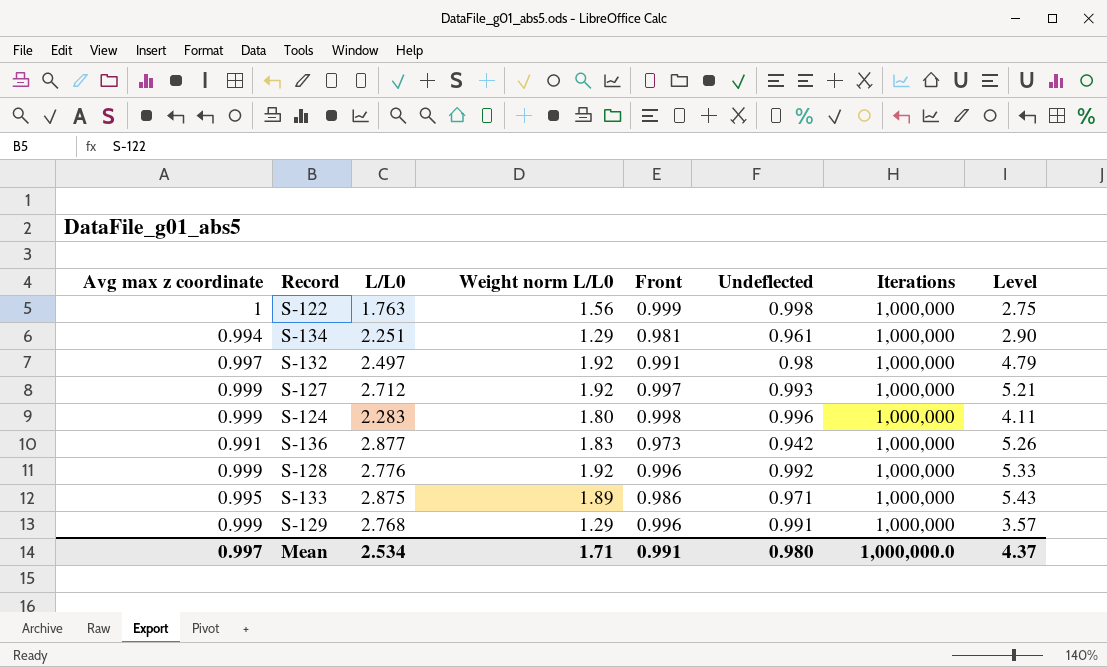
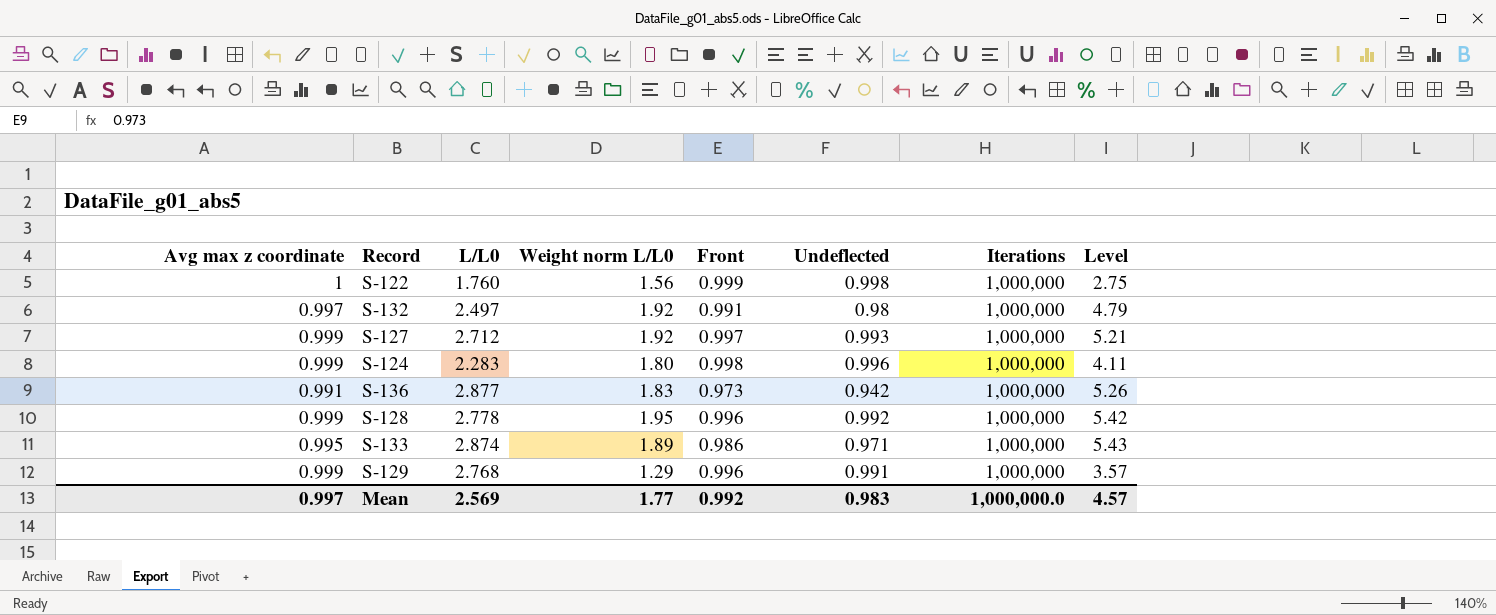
row S-134: 0.994 | 2.251 | 1.29 | 0.981 | 0.961 | 1,000,000 | 2.90 -> none
S-122 | L/L0: 1.763 -> 1.760
S-128 | L/L0: 2.776 -> 2.778
S-128 | Weight norm L/L0: 1.92 -> 1.95
S-128 | Level: 5.33 -> 5.42
S-133 | L/L0: 2.875 -> 2.874
Mean | L/L0: 2.534 -> 2.569
Mean | Weight norm L/L0: 1.71 -> 1.77
Mean | Front: 0.991 -> 0.992
Mean | Undeflected: 0.980 -> 0.983
Mean | Level: 4.37 -> 4.57

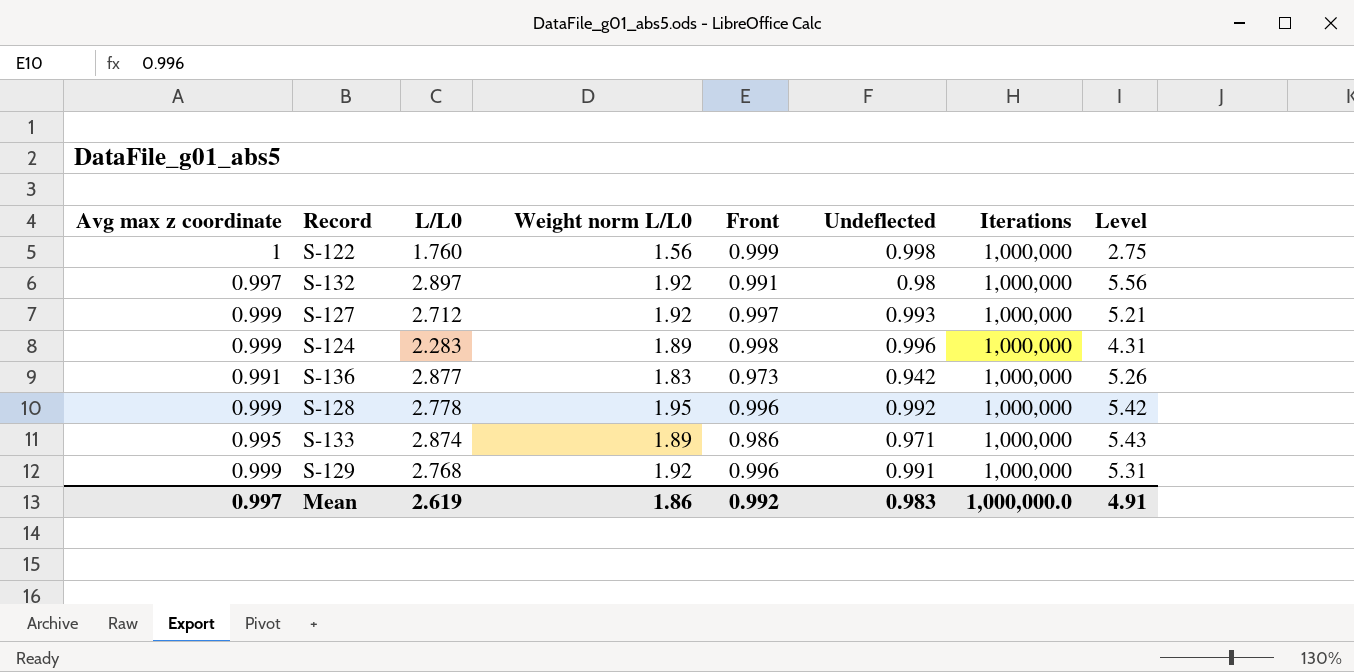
S-132 | L/L0: 2.497 -> 2.897
S-132 | Level: 4.79 -> 5.56
S-124 | Weight norm L/L0: 1.80 -> 1.89
S-124 | Level: 4.11 -> 4.31
S-129 | Weight norm L/L0: 1.29 -> 1.92
S-129 | Level: 3.57 -> 5.31
Mean | L/L0: 2.569 -> 2.619
Mean | Weight norm L/L0: 1.77 -> 1.86
Mean | Level: 4.57 -> 4.91

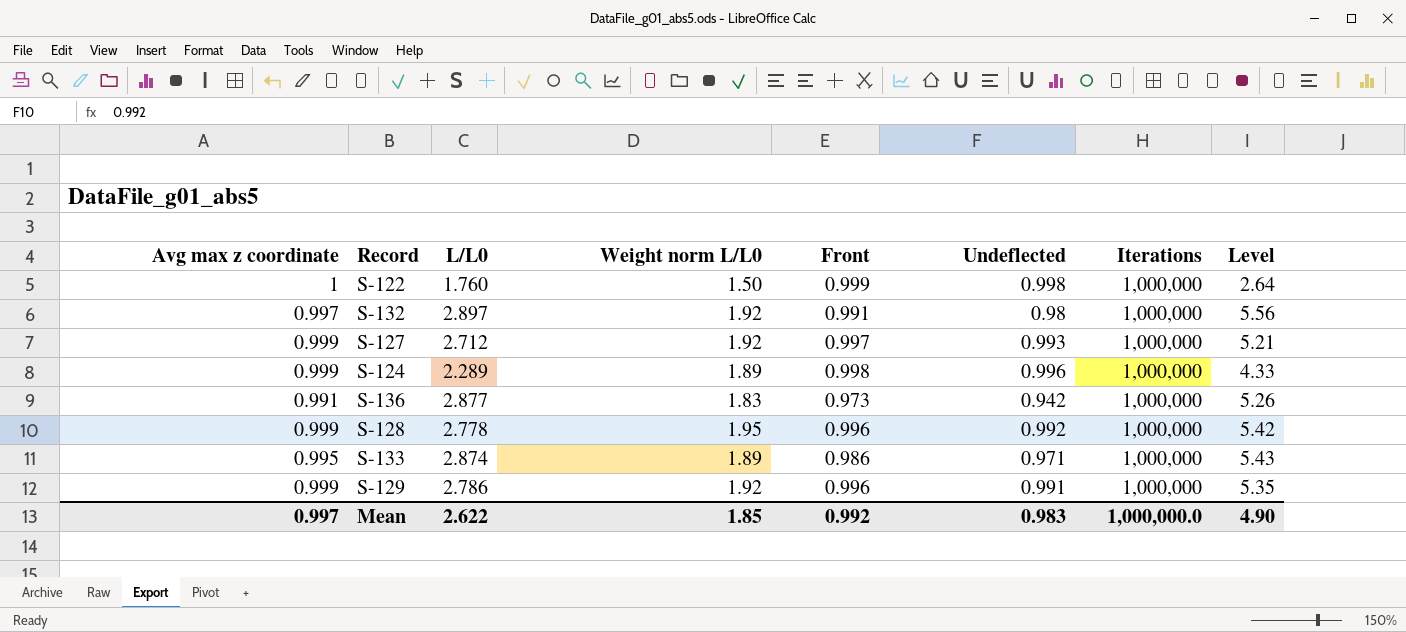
S-122 | Weight norm L/L0: 1.56 -> 1.50
S-122 | Level: 2.75 -> 2.64
S-124 | L/L0: 2.283 -> 2.289
S-124 | Level: 4.31 -> 4.33
S-129 | L/L0: 2.768 -> 2.786
S-129 | Level: 5.31 -> 5.35
Mean | L/L0: 2.619 -> 2.622
Mean | Weight norm L/L0: 1.86 -> 1.85
Mean | Level: 4.91 -> 4.90

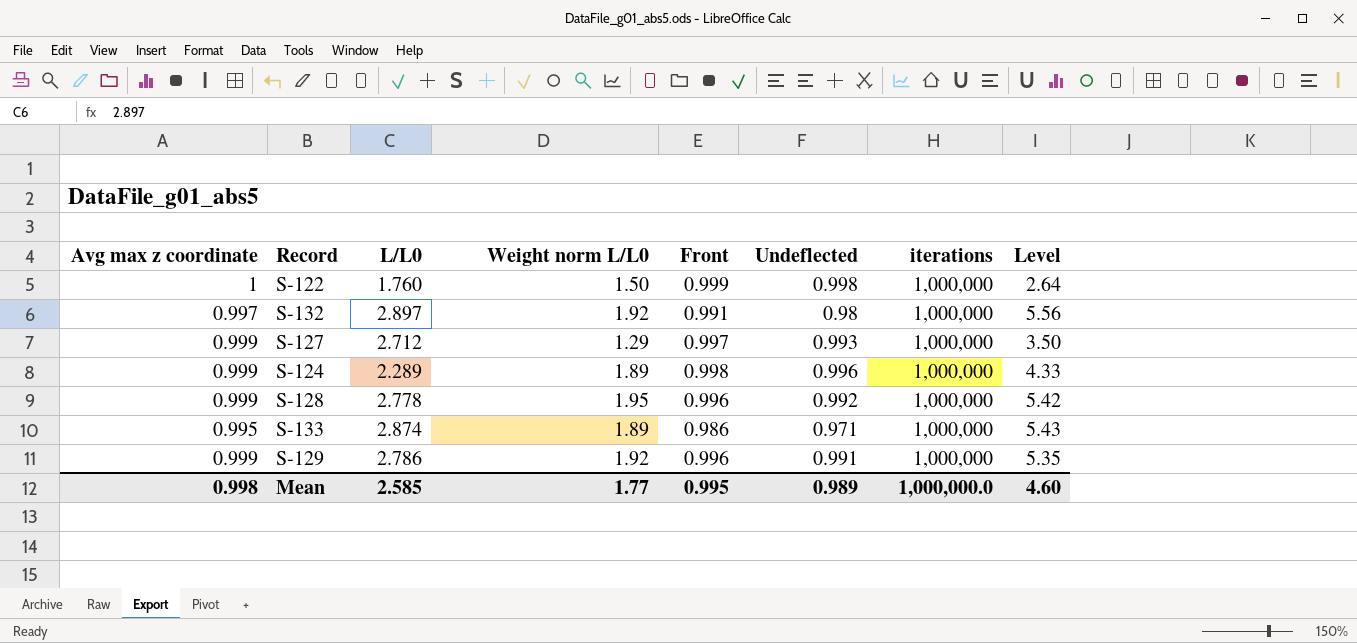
column name: Iterations -> iterations
row S-136: 0.991 | 2.877 | 1.83 | 0.973 | 0.942 | 1,000,000 | 5.26 -> none
S-127 | Weight norm L/L0: 1.92 -> 1.29
S-127 | Level: 5.21 -> 3.50
Mean | Avg max z coordinate: 0.997 -> 0.998
Mean | L/L0: 2.622 -> 2.585
Mean | Weight norm L/L0: 1.85 -> 1.77
Mean | Front: 0.992 -> 0.995
Mean | Undeflected: 0.983 -> 0.989
Mean | Level: 4.90 -> 4.60

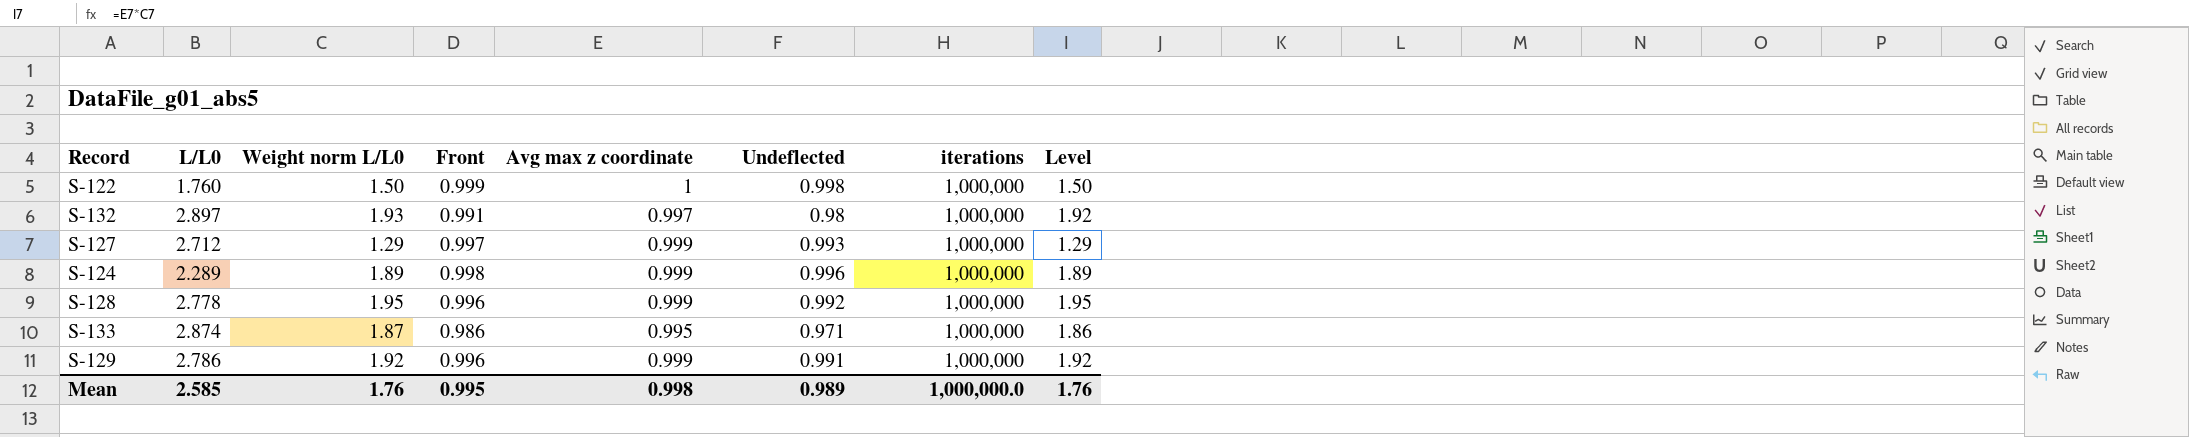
column Avg max z coordinate | position: 1 -> 5
column Level | formula: [L/L0] * [Weight norm L/L0] -> [Weight norm L/L0] * [Avg max z coordinate]
S-132 | Weight norm L/L0: 1.92 -> 1.93
S-133 | Weight norm L/L0: 1.89 -> 1.87
Mean | Weight norm L/L0: 1.77 -> 1.76
Mean | Level: 4.60 -> 1.76

